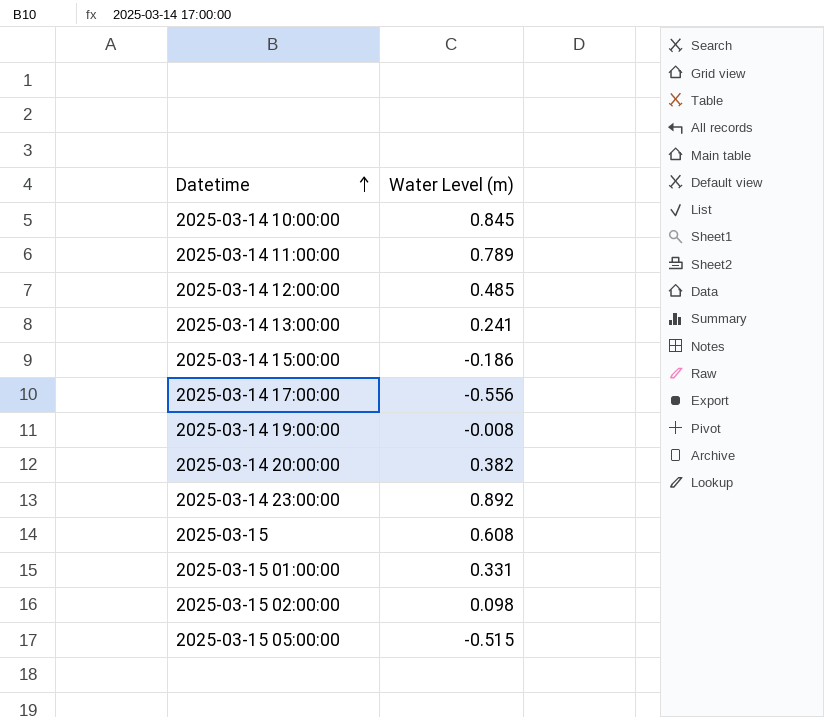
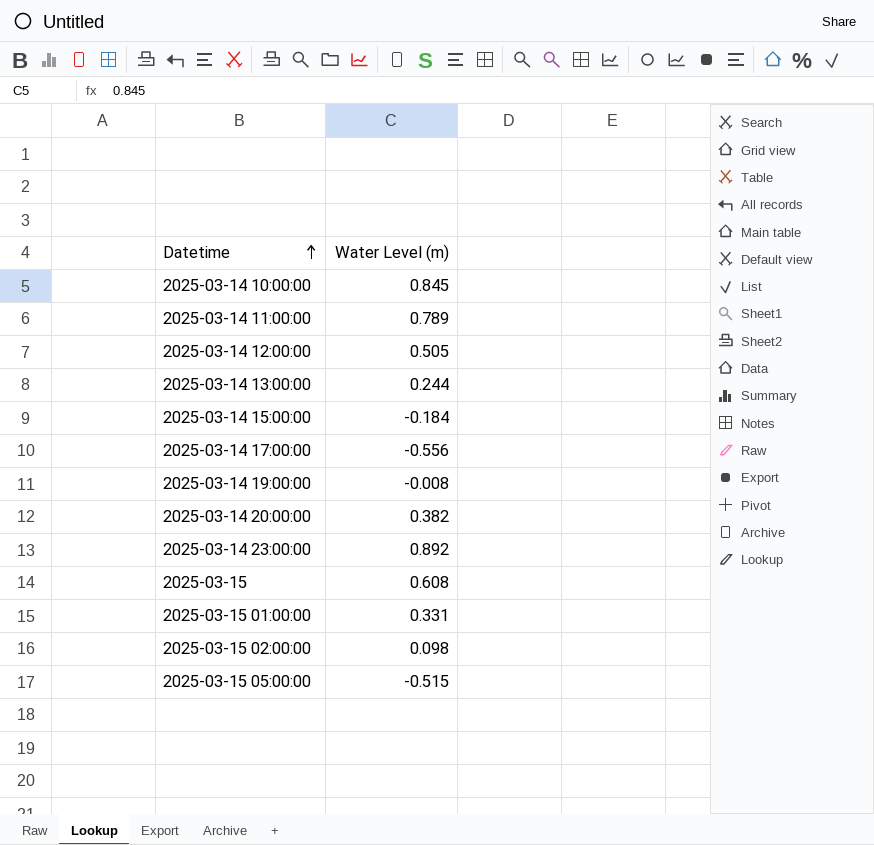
2025-03-14 12:00:00 | Water Level (m): 0.485 -> 0.505
2025-03-14 13:00:00 | Water Level (m): 0.241 -> 0.244
2025-03-14 15:00:00 | Water Level (m): -0.186 -> -0.184

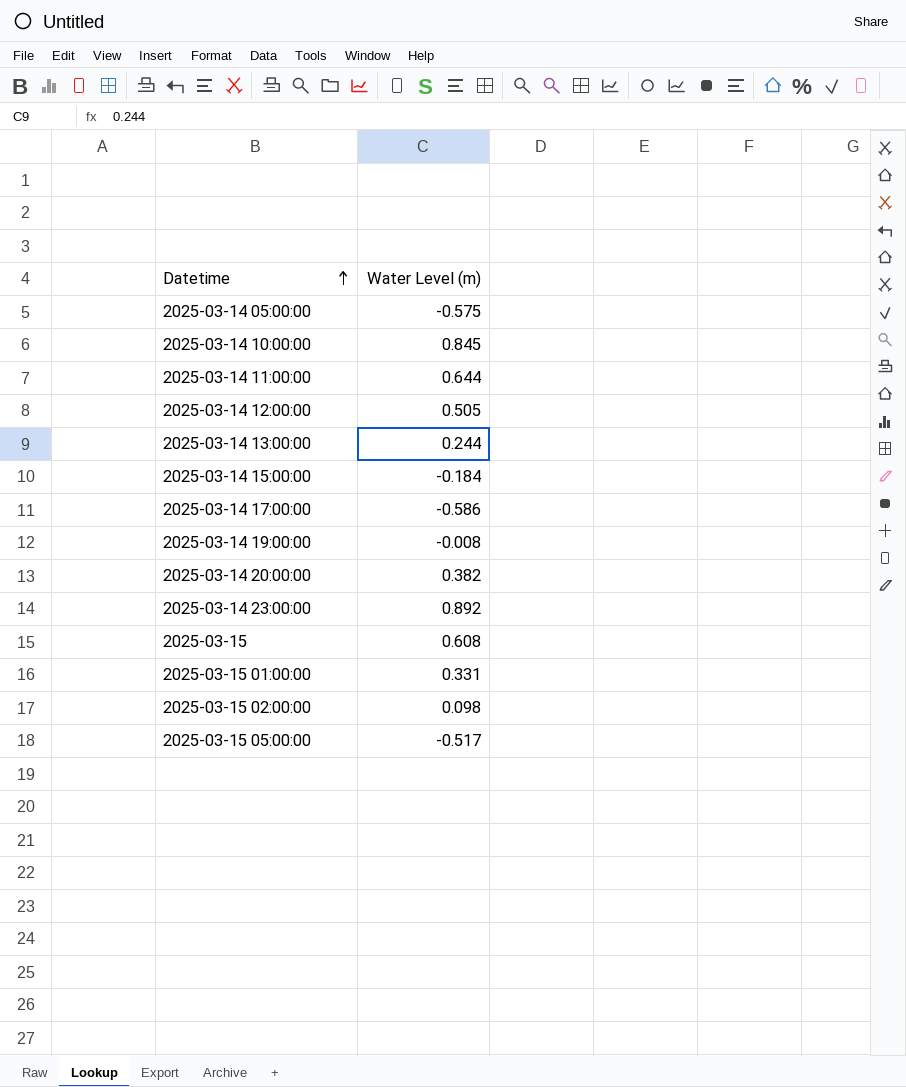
row 2025-03-14 05:00:00: none -> -0.575
2025-03-14 11:00:00 | Water Level (m): 0.789 -> 0.644
2025-03-14 17:00:00 | Water Level (m): -0.556 -> -0.586
2025-03-15 05:00:00 | Water Level (m): -0.515 -> -0.517

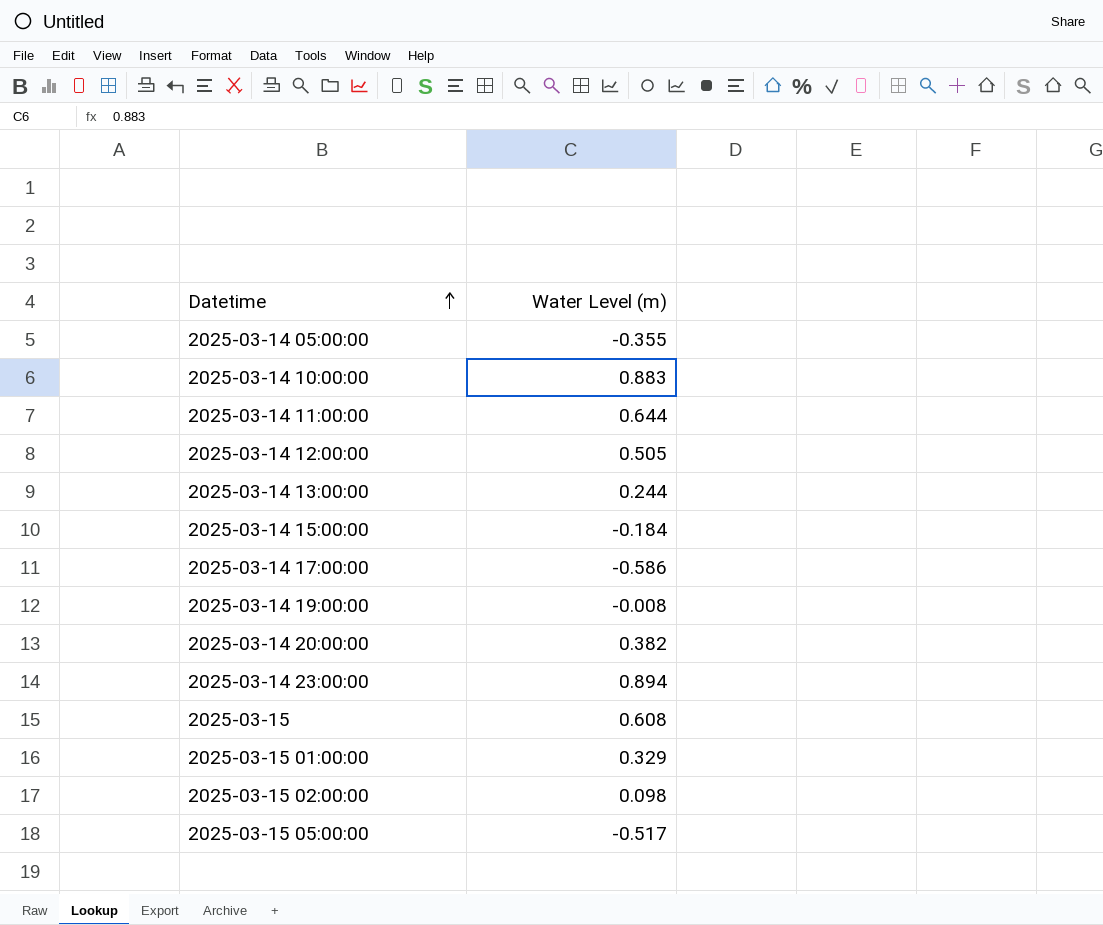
2025-03-14 05:00:00 | Water Level (m): -0.575 -> -0.355
2025-03-14 10:00:00 | Water Level (m): 0.845 -> 0.883
2025-03-14 23:00:00 | Water Level (m): 0.892 -> 0.894
2025-03-15 01:00:00 | Water Level (m): 0.331 -> 0.329

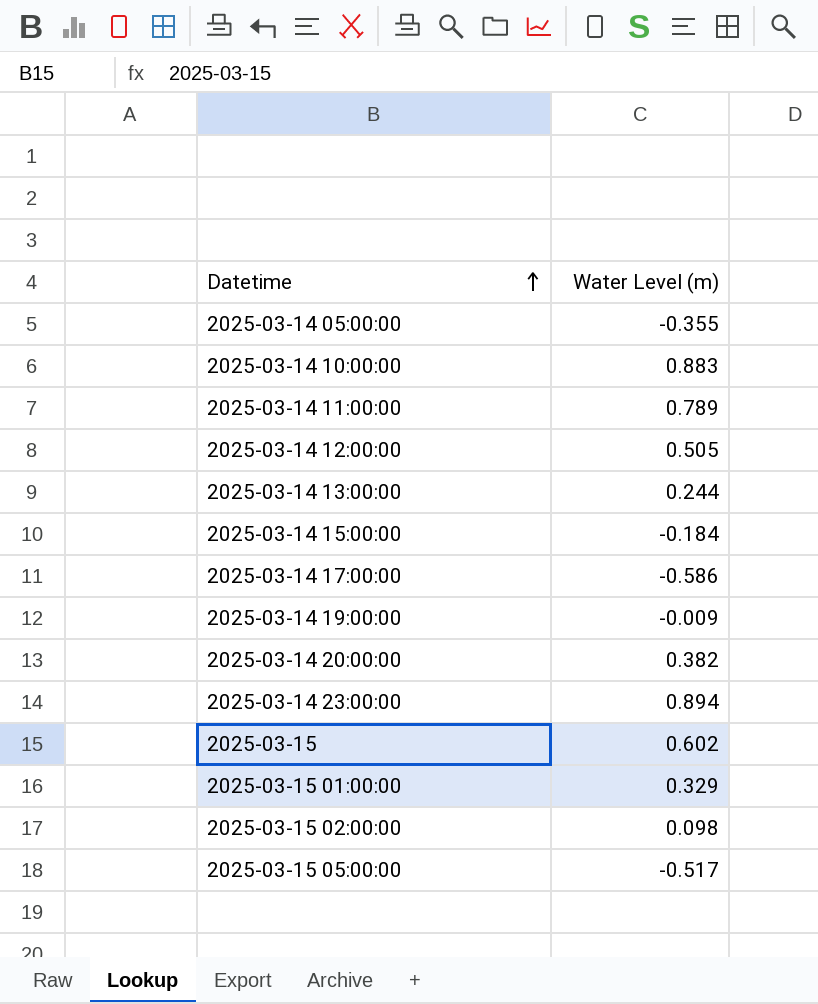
2025-03-14 11:00:00 | Water Level (m): 0.644 -> 0.789
2025-03-14 19:00:00 | Water Level (m): -0.008 -> -0.009
2025-03-15 | Water Level (m): 0.608 -> 0.602

